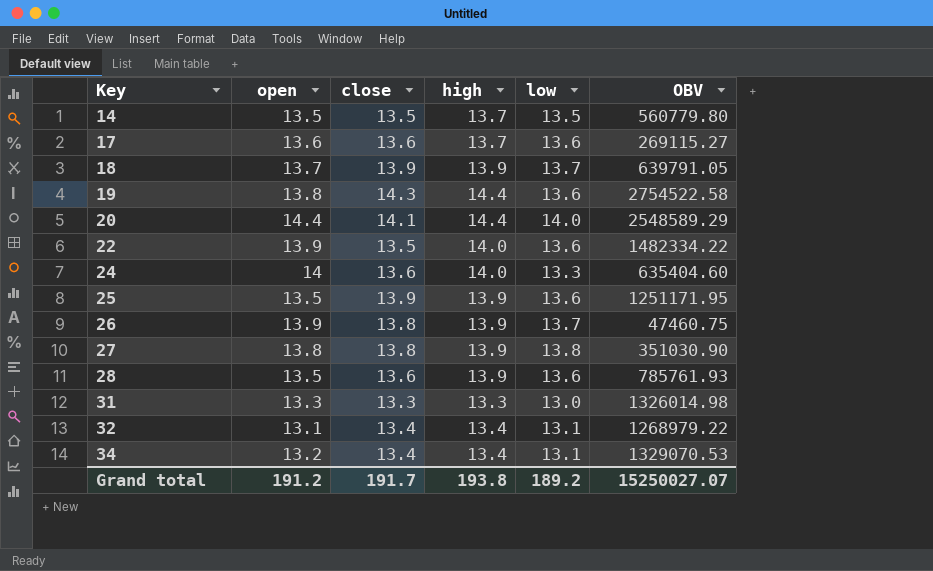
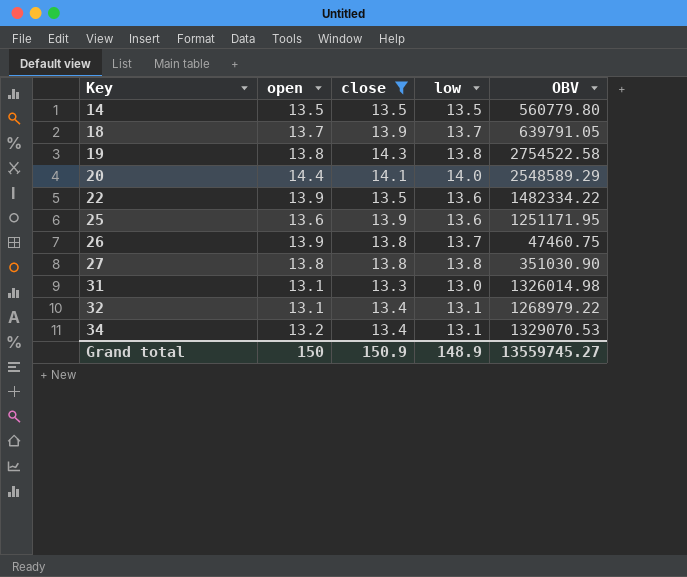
filter: none -> close != 13.6
column high | position: 4 -> none
19 | low: 13.6 -> 13.8
25 | open: 13.5 -> 13.6
31 | open: 13.3 -> 13.1
Grand total | open: 191.2 -> 150
Grand total | close: 191.7 -> 150.9
Grand total | low: 189.2 -> 148.9
Grand total | OBV: 15250027.07 -> 13559745.27

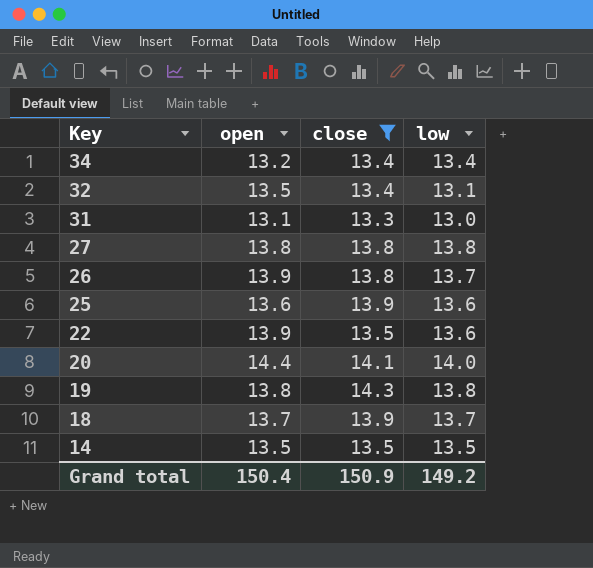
row order: Key ascending -> Key descending
column OBV | position: 5 -> none
34 | low: 13.1 -> 13.4
32 | open: 13.1 -> 13.5
Grand total | open: 150 -> 150.4
Grand total | low: 148.9 -> 149.2

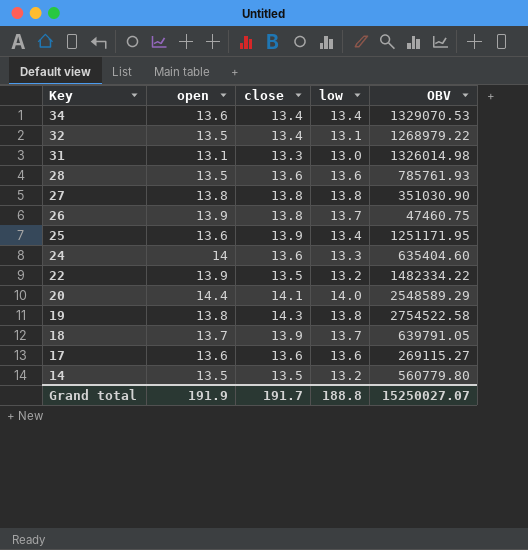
filter: close != 13.6 -> none
column OBV | position: none -> 5
34 | open: 13.2 -> 13.6
25 | low: 13.6 -> 13.4
22 | low: 13.6 -> 13.2
14 | low: 13.5 -> 13.2
Grand total | open: 150.4 -> 191.9
Grand total | close: 150.9 -> 191.7
Grand total | low: 149.2 -> 188.8

